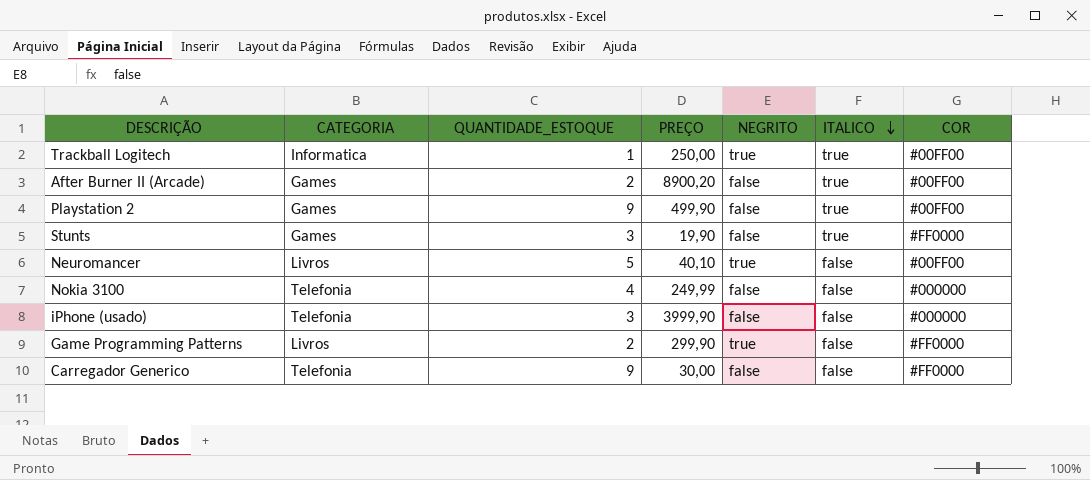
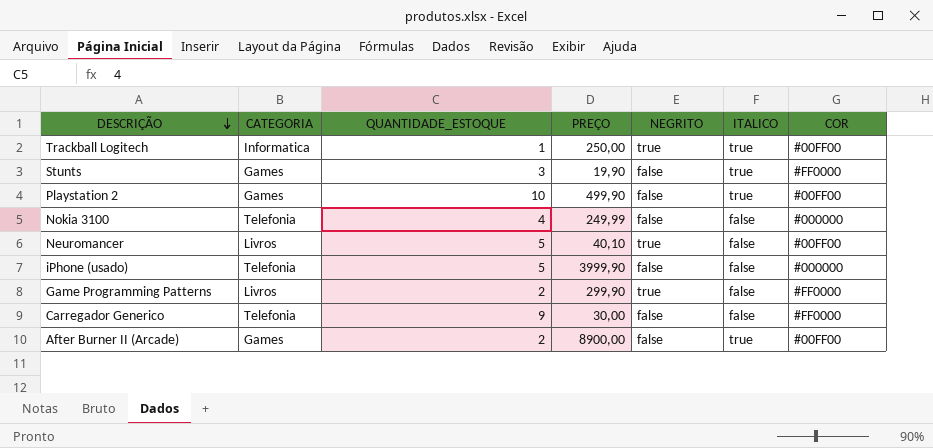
row order: ITALICO descending -> DESCRIÇÃO descending
Playstation 2 | QUANTIDADE_ESTOQUE: 9 -> 10
iPhone (usado) | QUANTIDADE_ESTOQUE: 3 -> 5
After Burner II (Arcade) | PREÇO: 8900,20 -> 8900,00

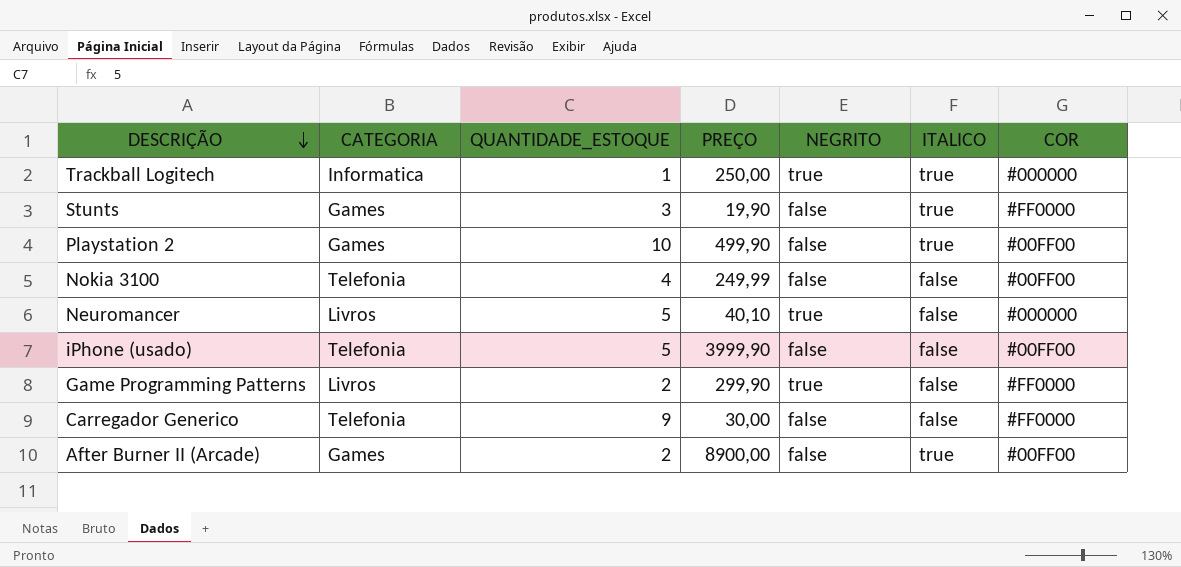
Trackball Logitech | COR: #00FF00 -> #000000
Nokia 3100 | COR: #000000 -> #00FF00
Neuromancer | COR: #00FF00 -> #000000
iPhone (usado) | COR: #000000 -> #00FF00

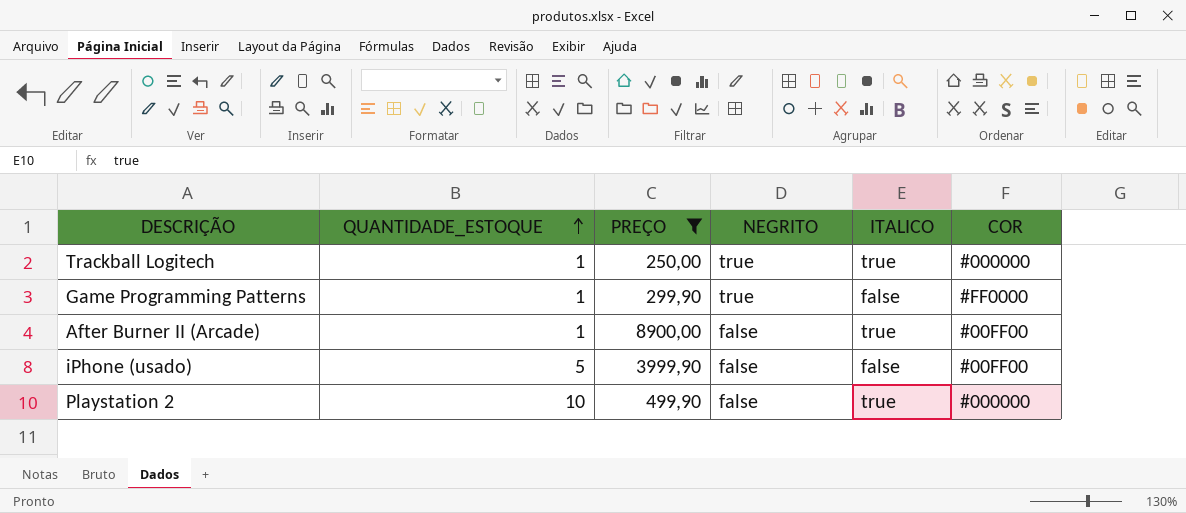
filter: none -> PREÇO >= 250,00
row order: DESCRIÇÃO descending -> QUANTIDADE_ESTOQUE ascending
column CATEGORIA | position: 2 -> none
Game Programming Patterns | QUANTIDADE_ESTOQUE: 2 -> 1
After Burner II (Arcade) | QUANTIDADE_ESTOQUE: 2 -> 1
Playstation 2 | COR: #00FF00 -> #000000

